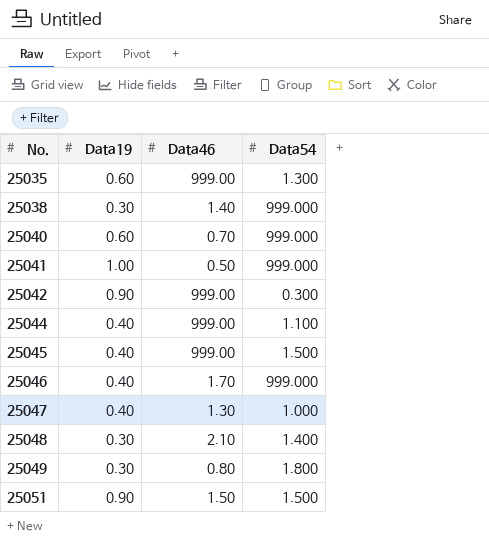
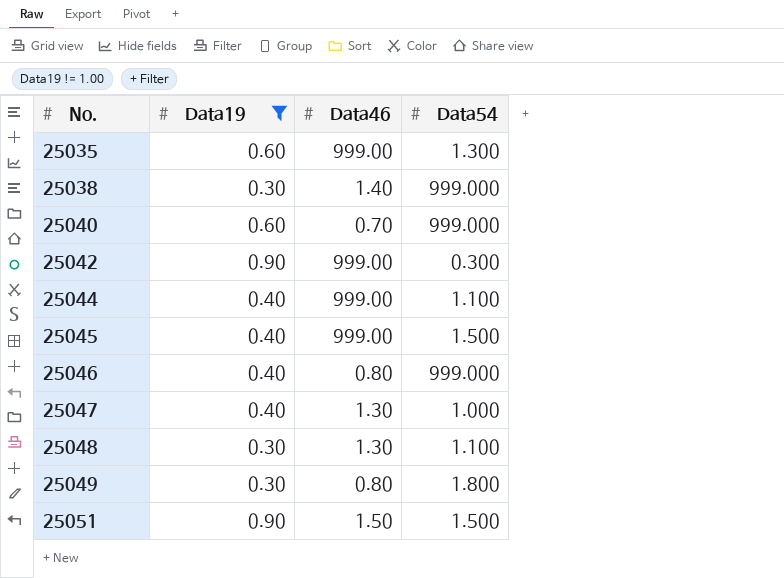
filter: none -> Data19 != 1.00
25046 | Data46: 1.70 -> 0.80
25048 | Data46: 2.10 -> 1.30
25048 | Data54: 1.400 -> 1.100

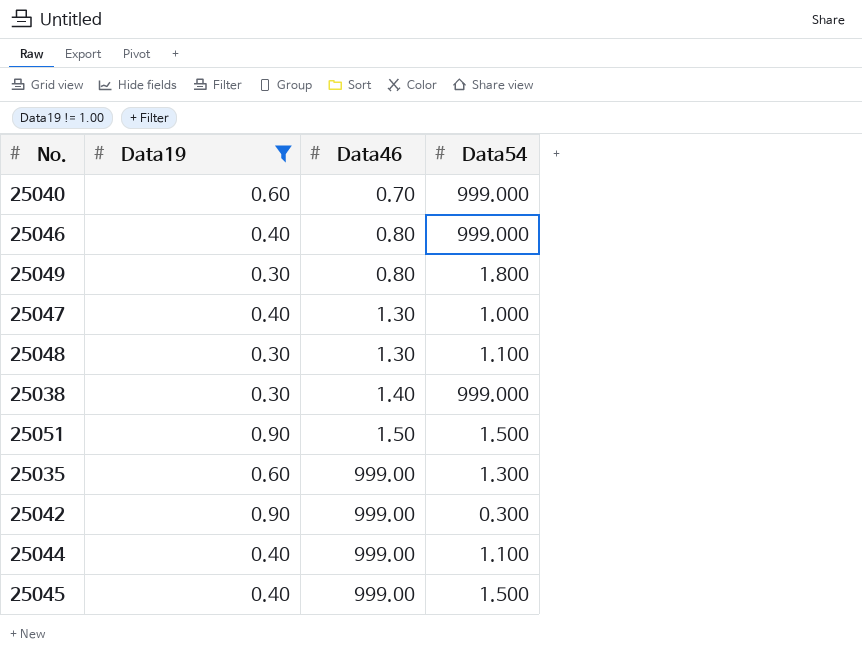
row order: No. ascending -> Data46 ascending

